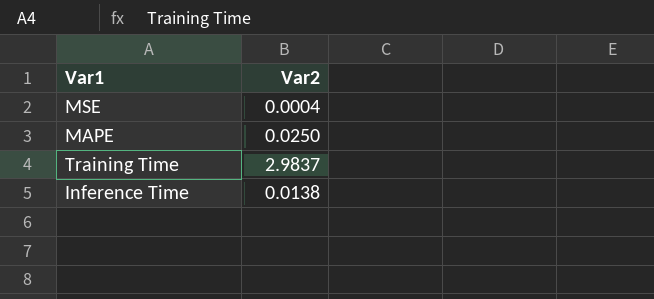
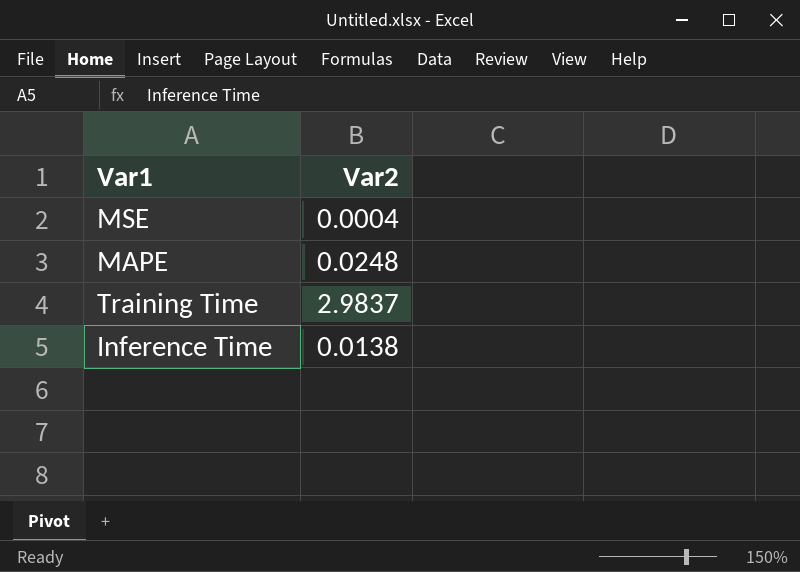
MAPE | Var2: 0.0250 -> 0.0248

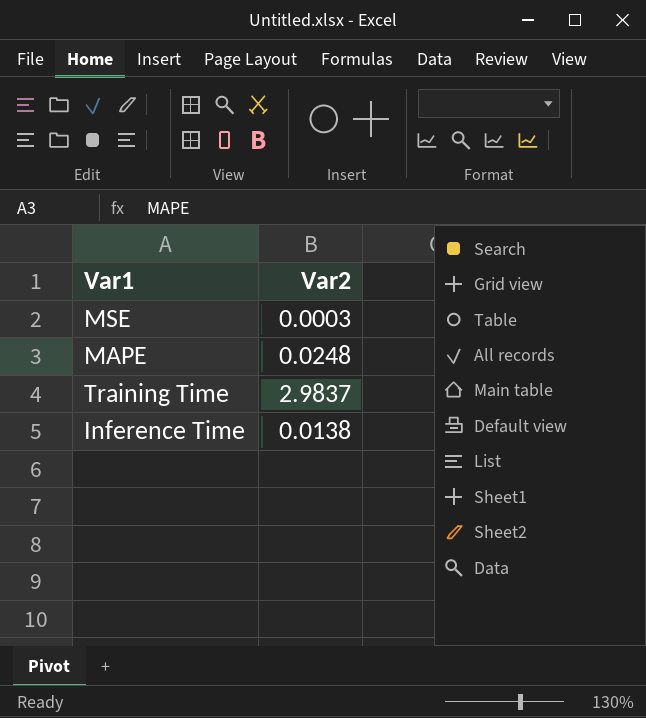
MSE | Var2: 0.0004 -> 0.0003

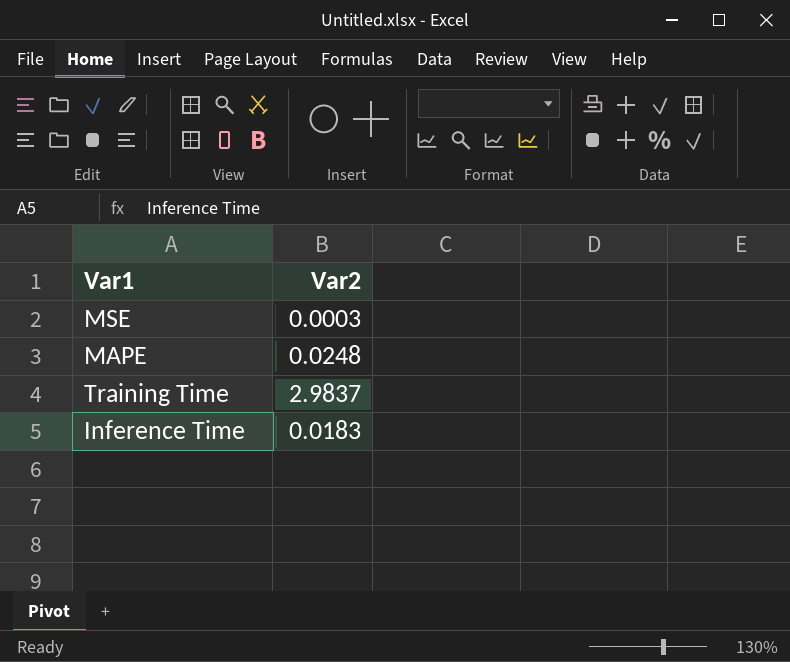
Inference Time | Var2: 0.0138 -> 0.0183

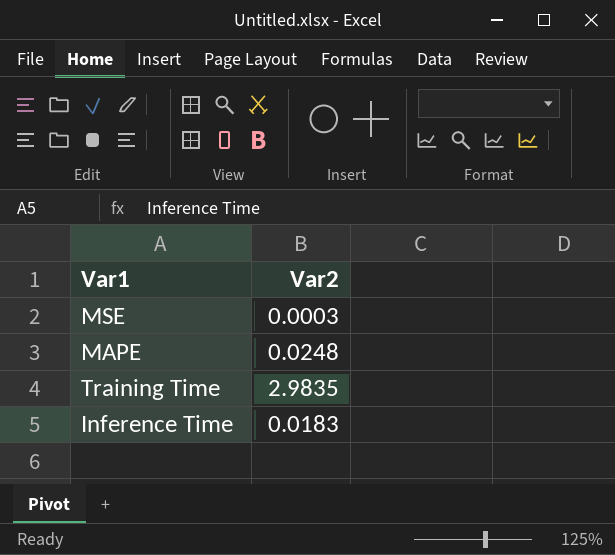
Training Time | Var2: 2.9837 -> 2.9835

